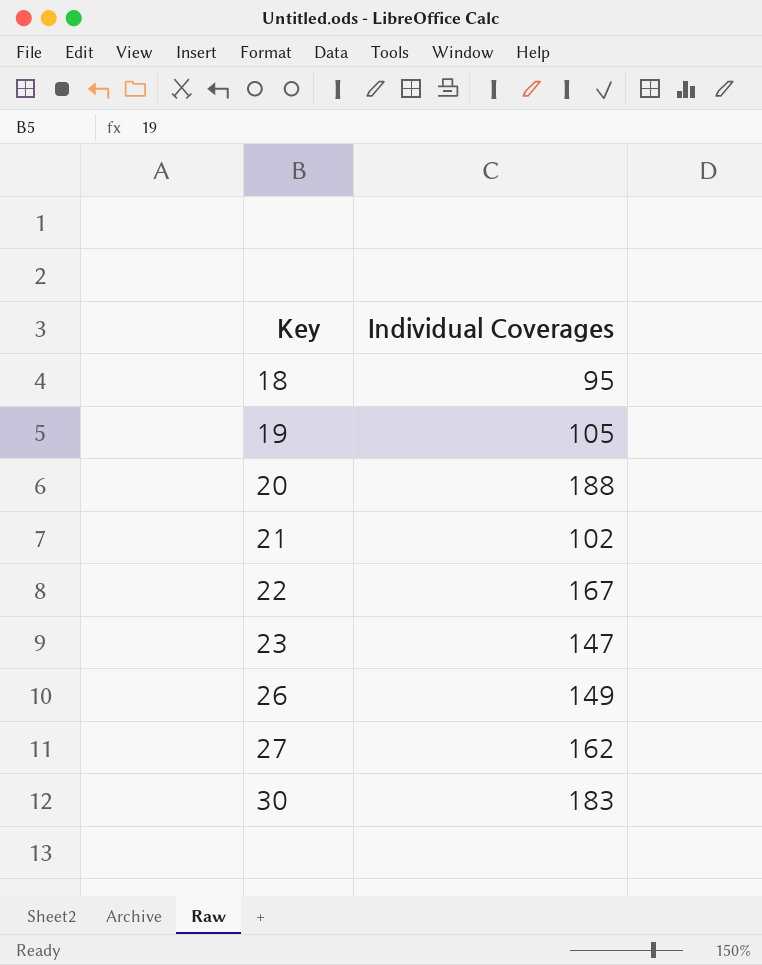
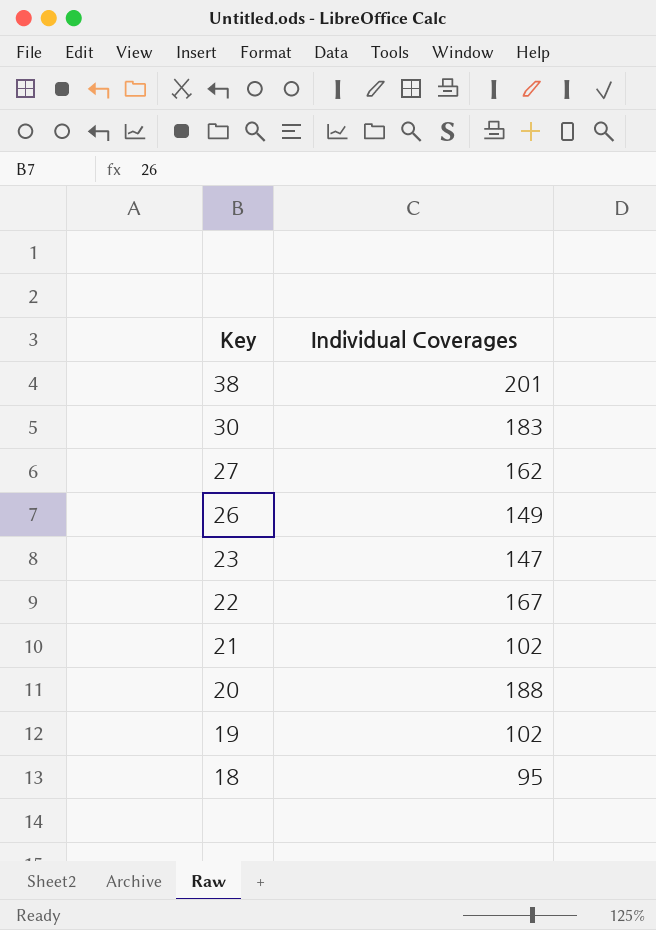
row order: Key ascending -> Key descending
row 38: none -> 201
19 | Individual Coverages: 105 -> 102

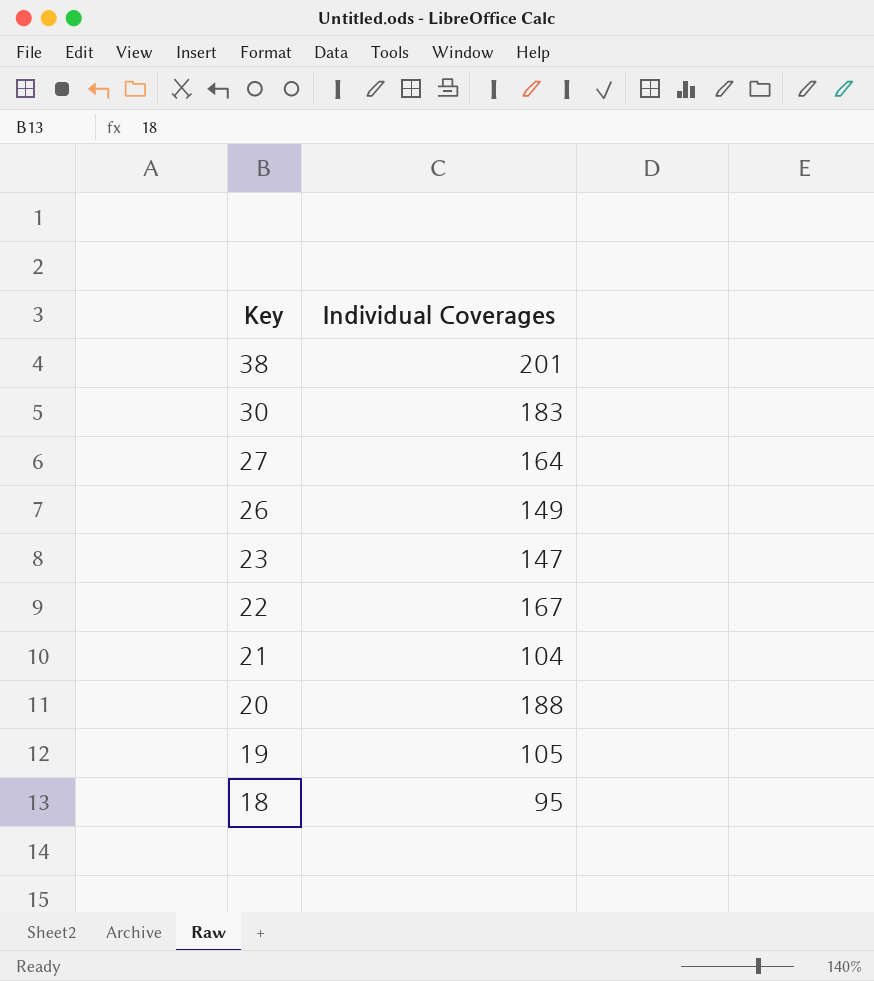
27 | Individual Coverages: 162 -> 164
21 | Individual Coverages: 102 -> 104
19 | Individual Coverages: 102 -> 105

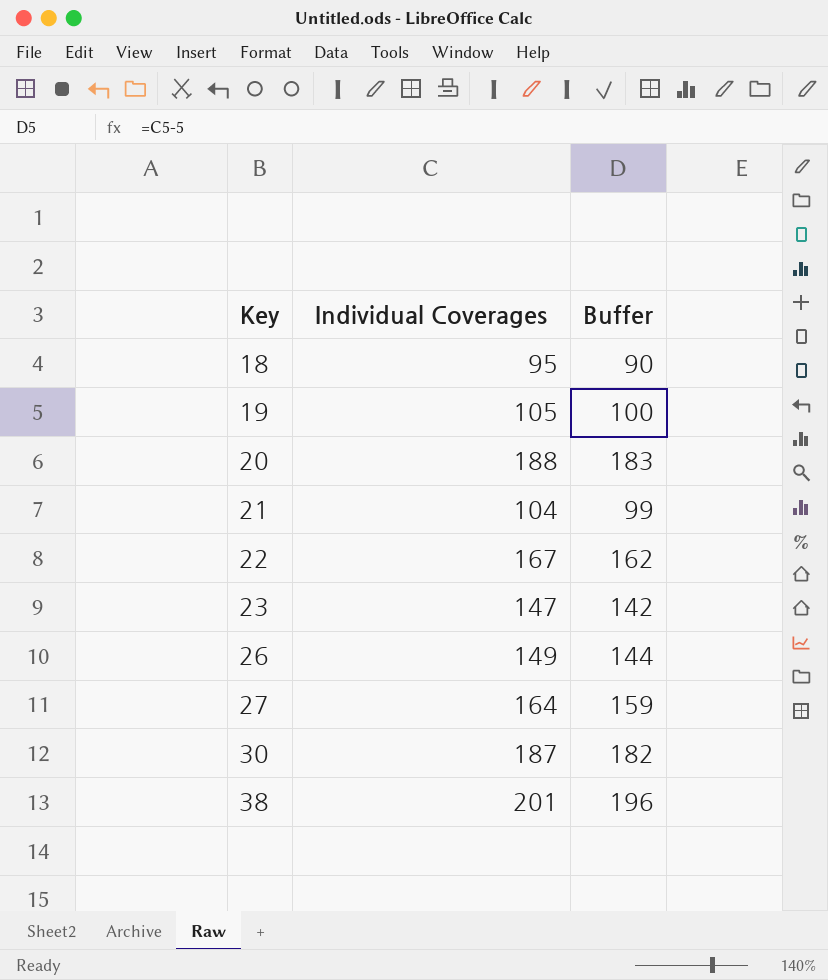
row order: Key descending -> Key ascending
column Buffer | formula: none -> [Individual Coverages] - 5
30 | Individual Coverages: 183 -> 187

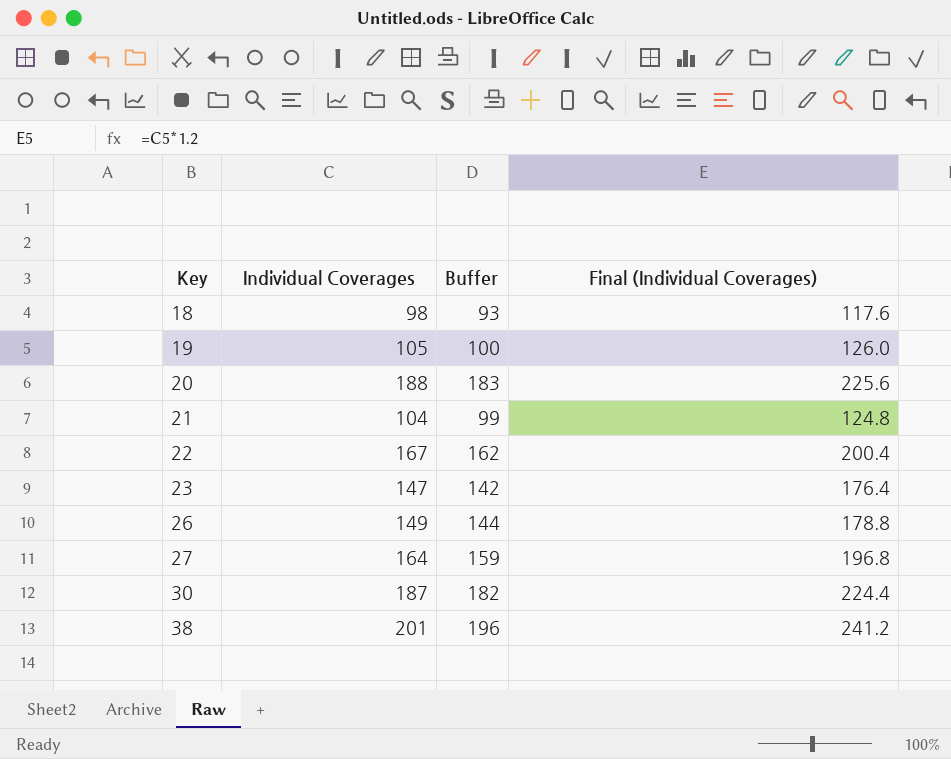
column Final (Individual Coverages) | formula: none -> [Individual Coverages] * 1.2
18 | Individual Coverages: 95 -> 98
18 | Buffer: 90 -> 93

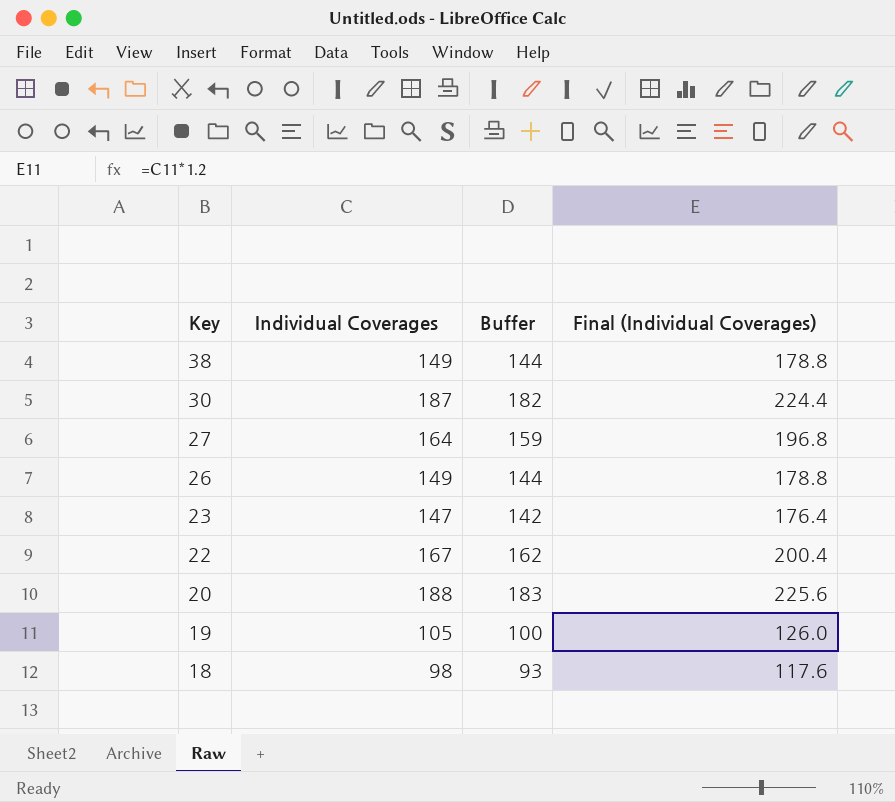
row order: Key ascending -> Key descending
row 21: 104 | 99 | 124.8 -> none
38 | Individual Coverages: 201 -> 149
38 | Buffer: 196 -> 144
38 | Final (Individual Coverages): 241.2 -> 178.8

